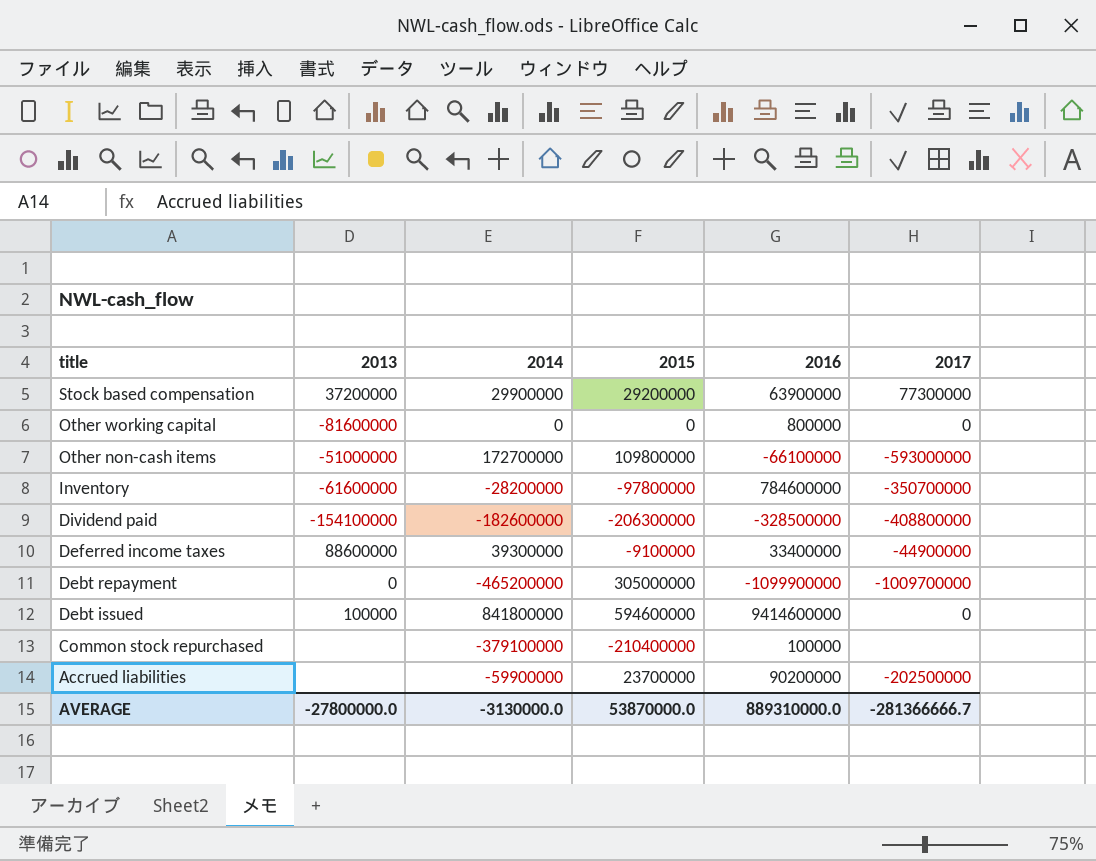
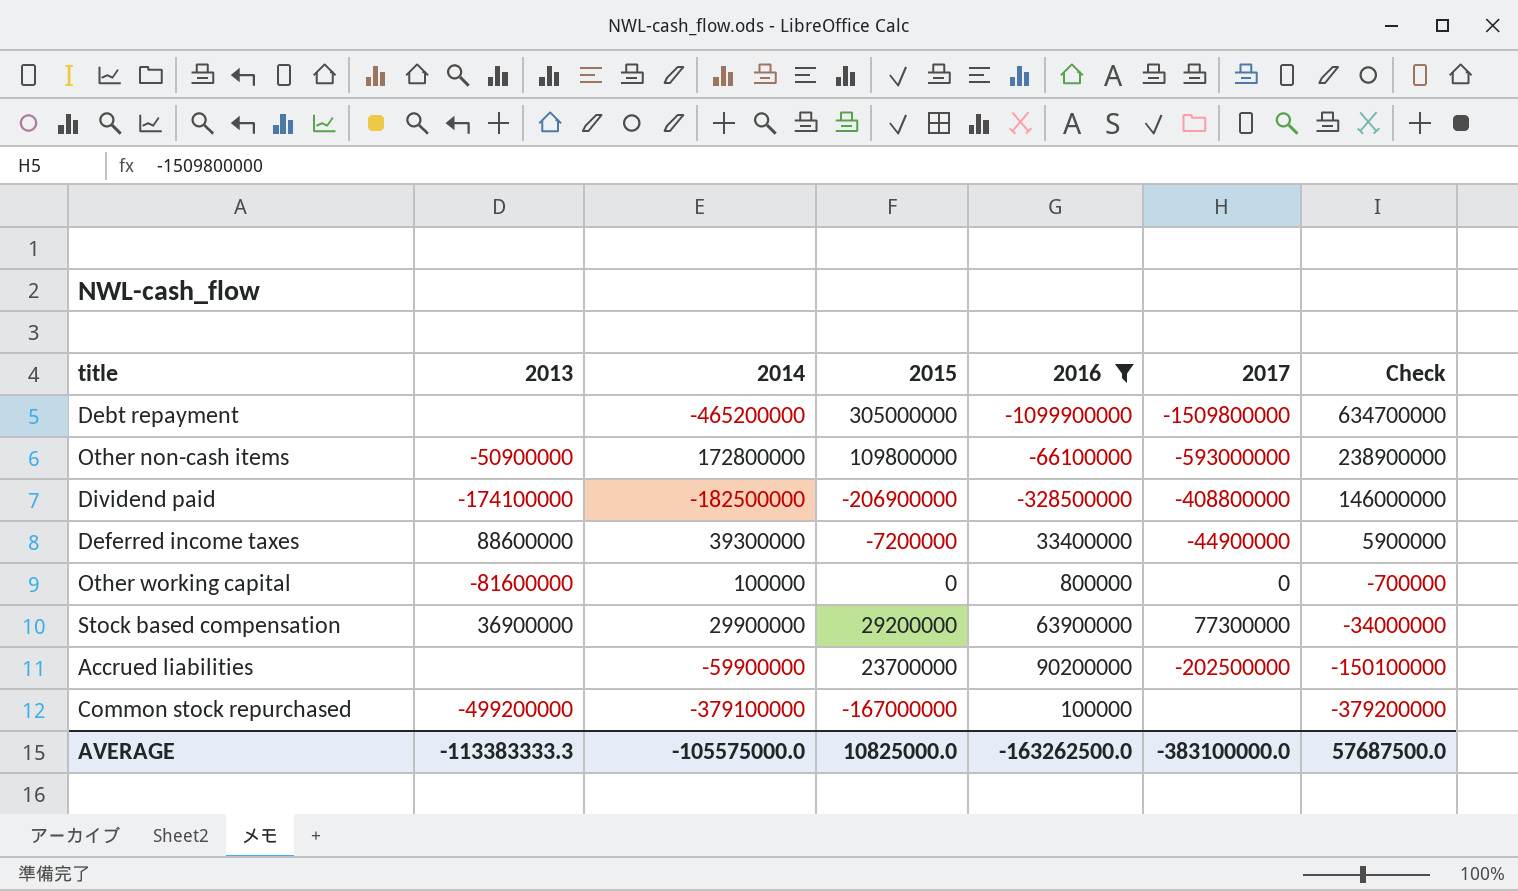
filter: none -> 2016 <= 90200000
row order: title descending -> Check descending
column Check | formula: none -> [2014] - [2016]
Debt repayment | 2013: 0 -> none
Debt repayment | 2017: -1009700000 -> -1509800000
Other non-cash items | 2013: -51000000 -> -50900000
Other non-cash items | 2014: 172700000 -> 172800000
Dividend paid | 2013: -154100000 -> -174100000
Dividend paid | 2014: -182600000 -> -182500000
Dividend paid | 2015: -206300000 -> -206900000
Deferred income taxes | 2015: -9100000 -> -7200000
Other working capital | 2014: 0 -> 100000
Stock based compensation | 2013: 37200000 -> 36900000
Common stock repurchased | 2013: none -> -499200000
Common stock repurchased | 2015: -210400000 -> -167000000
AVERAGE | 2013: -27800000.0 -> -113383333.3
AVERAGE | 2014: -3130000.0 -> -105575000.0
AVERAGE | 2015: 53870000.0 -> 10825000.0
AVERAGE | 2016: 889310000.0 -> -163262500.0
AVERAGE | 2017: -281366666.7 -> -383100000.0

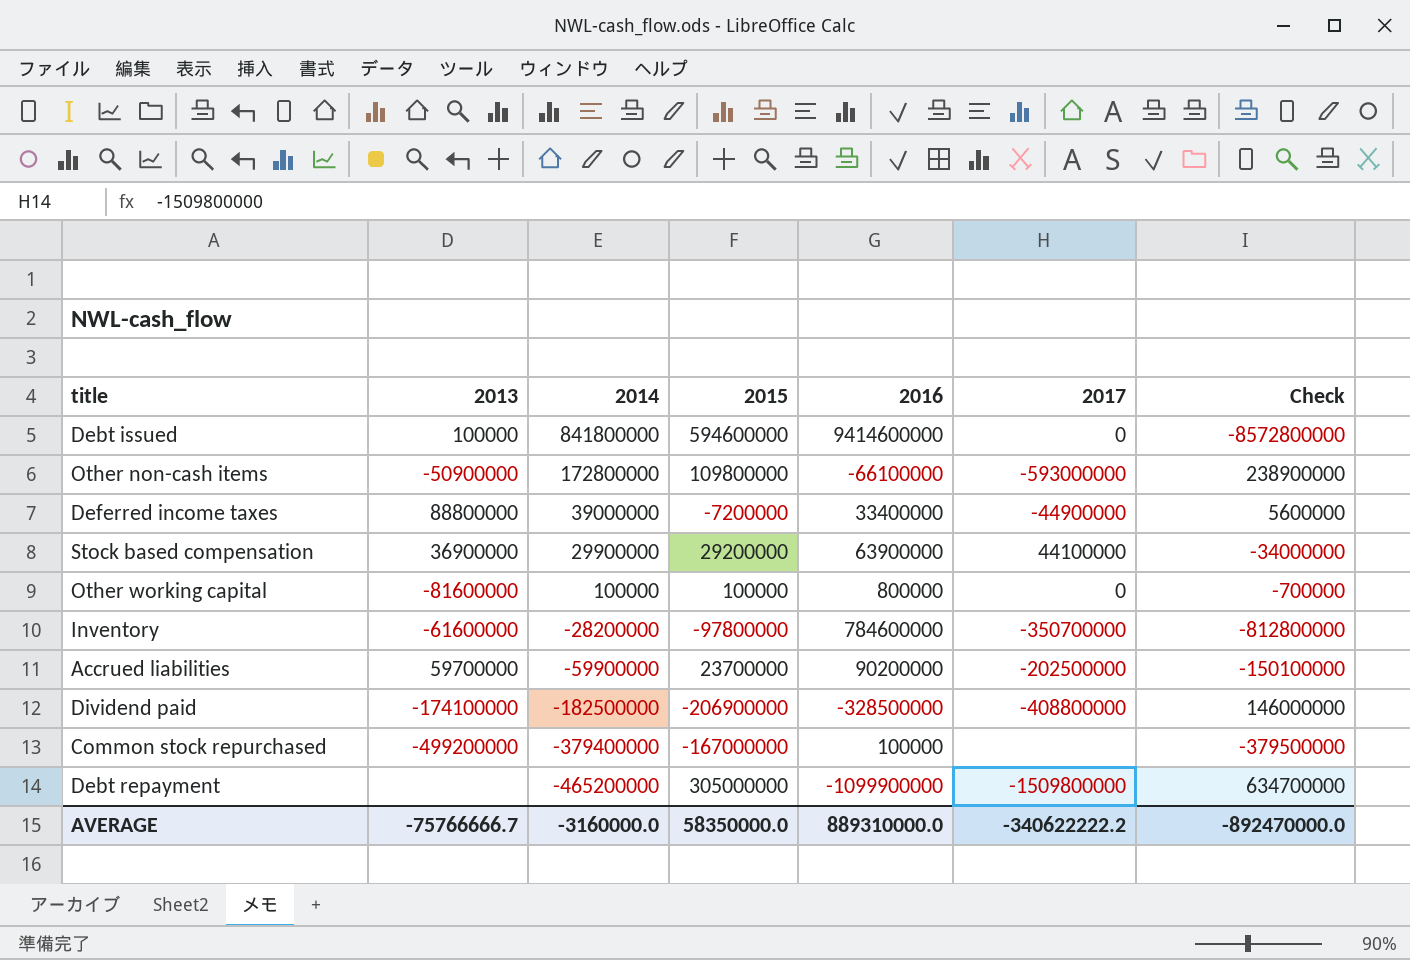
filter: 2016 <= 90200000 -> none
row order: Check descending -> 2014 descending
Deferred income taxes | 2013: 88600000 -> 88800000
Deferred income taxes | 2014: 39300000 -> 39000000
Deferred income taxes | Check: 5900000 -> 5600000
Stock based compensation | 2017: 77300000 -> 44100000
Other working capital | 2015: 0 -> 100000
Accrued liabilities | 2013: none -> 59700000
Common stock repurchased | 2014: -379100000 -> -379400000
Common stock repurchased | Check: -379200000 -> -379500000
AVERAGE | 2013: -113383333.3 -> -75766666.7
AVERAGE | 2014: -105575000.0 -> -3160000.0
AVERAGE | 2015: 10825000.0 -> 58350000.0
AVERAGE | 2016: -163262500.0 -> 889310000.0
AVERAGE | 2017: -383100000.0 -> -340622222.2
AVERAGE | Check: 57687500.0 -> -892470000.0

